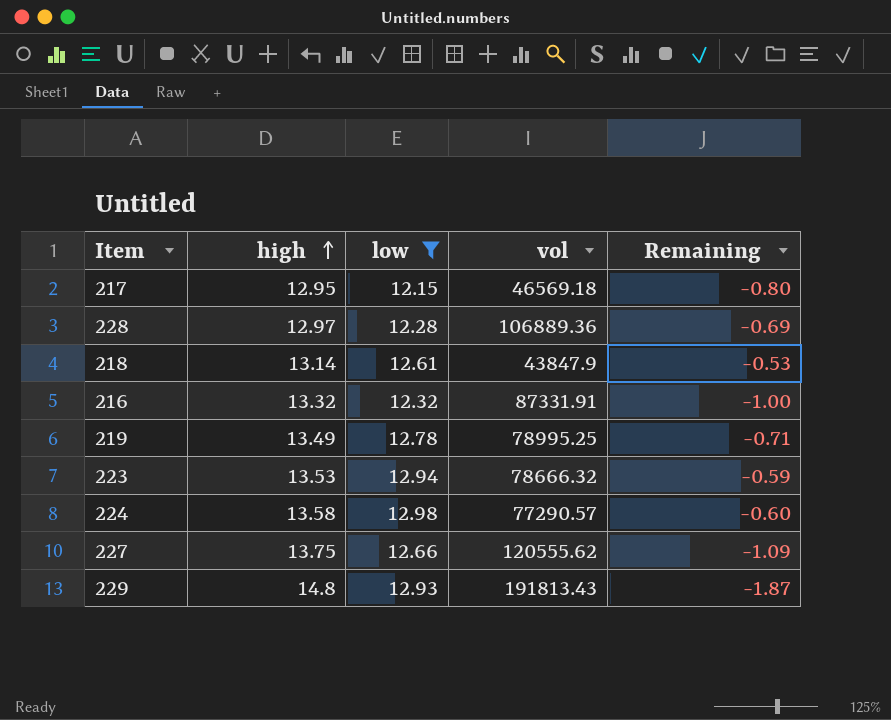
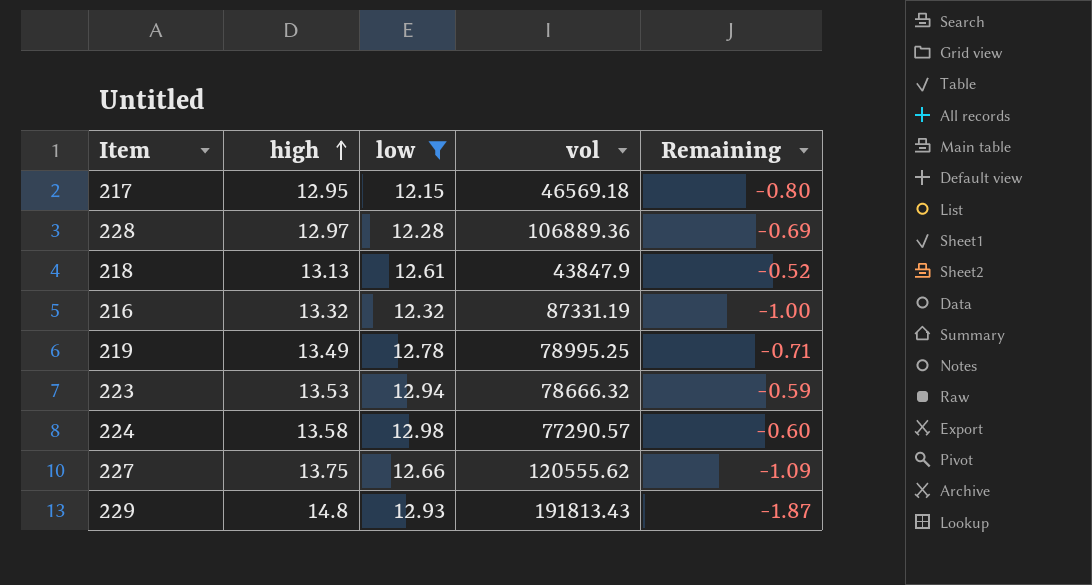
218 | high: 13.14 -> 13.13
218 | Remaining: -0.53 -> -0.52
216 | vol: 87331.91 -> 87331.19

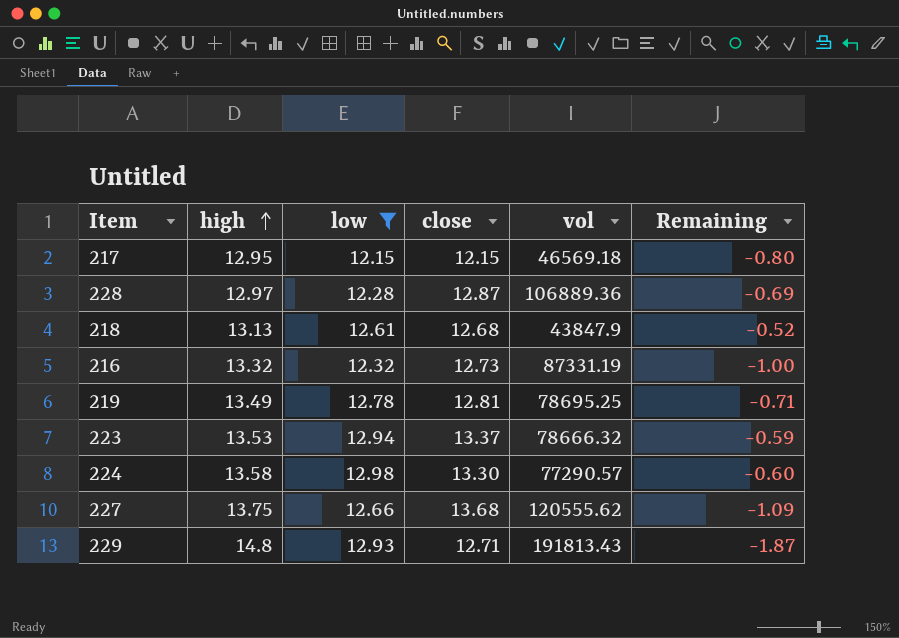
column close | position: none -> 4
219 | vol: 78995.25 -> 78695.25

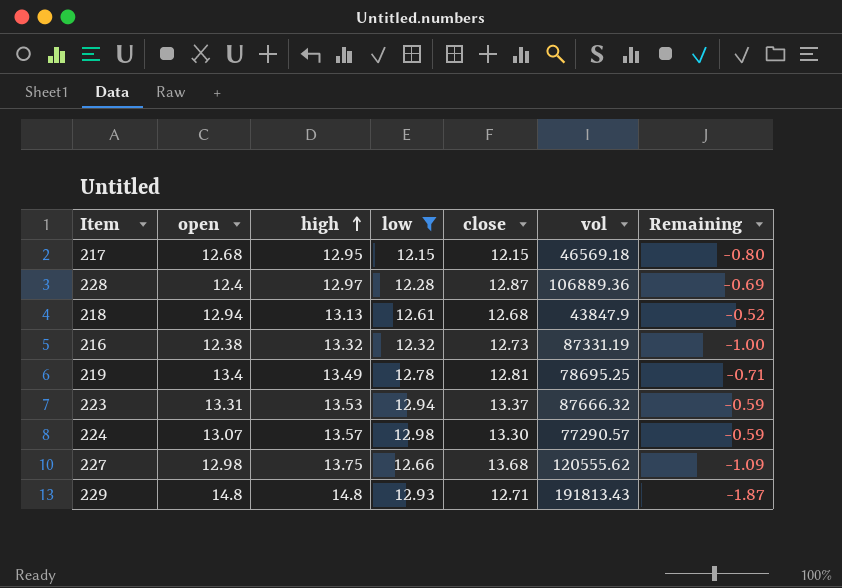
column open | position: none -> 2
223 | vol: 78666.32 -> 87666.32
224 | high: 13.58 -> 13.57
224 | Remaining: -0.60 -> -0.59

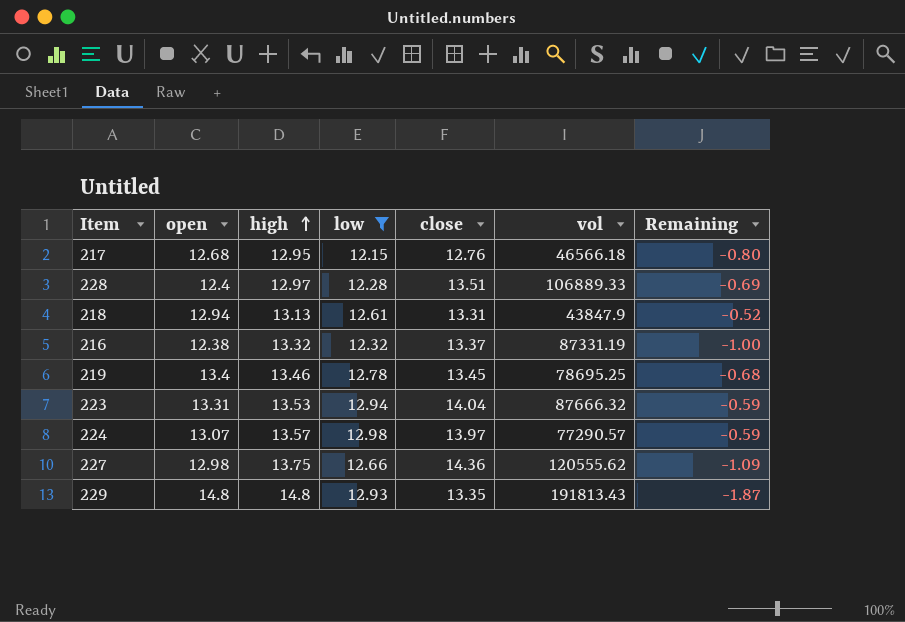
217 | close: 12.15 -> 12.76
217 | vol: 46569.18 -> 46566.18
228 | close: 12.87 -> 13.51
228 | vol: 106889.36 -> 106889.33
218 | close: 12.68 -> 13.31
216 | close: 12.73 -> 13.37
219 | high: 13.49 -> 13.46
219 | close: 12.81 -> 13.45
219 | Remaining: -0.71 -> -0.68
223 | close: 13.37 -> 14.04
224 | close: 13.30 -> 13.97
227 | close: 13.68 -> 14.36
229 | close: 12.71 -> 13.35

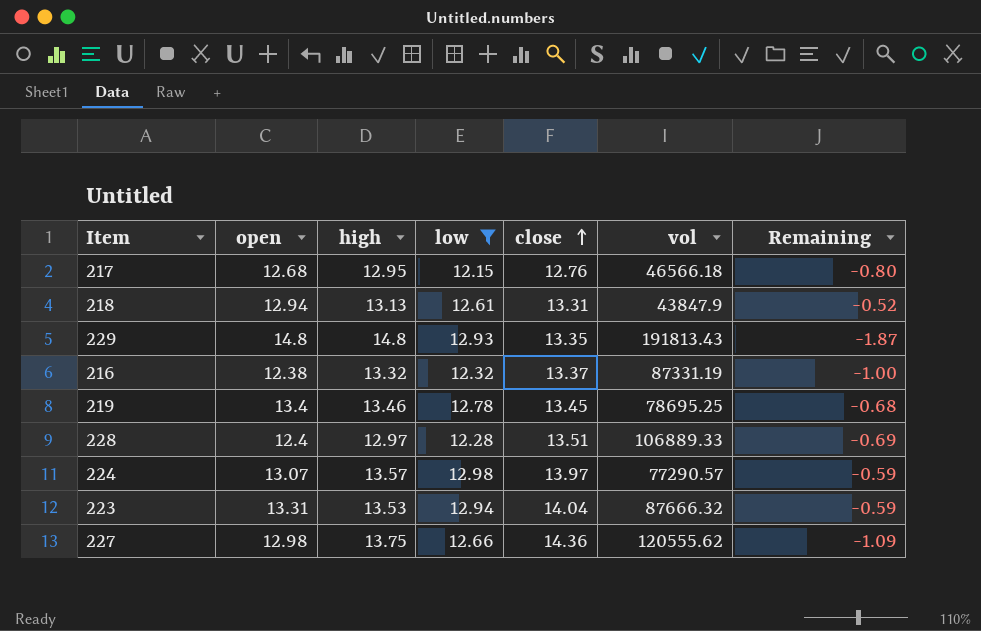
row order: high ascending -> close ascending

